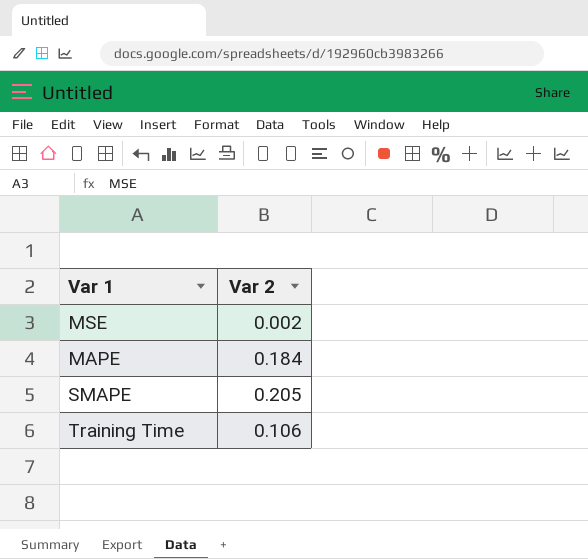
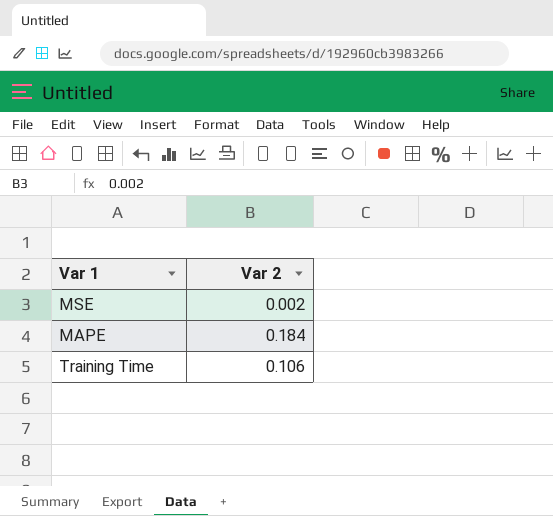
row SMAPE: 0.205 -> none

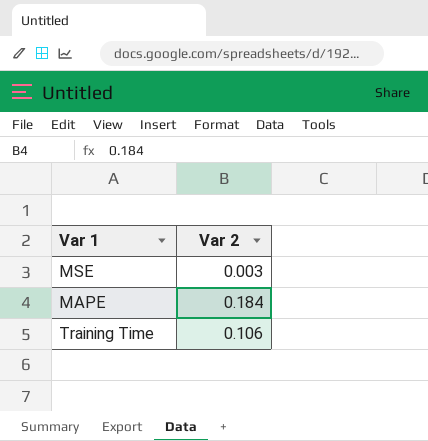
MSE | Var 2: 0.002 -> 0.003

